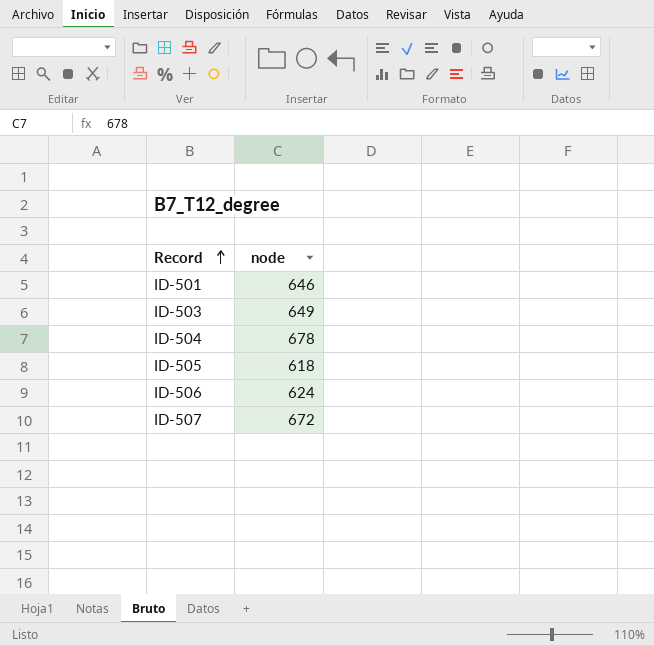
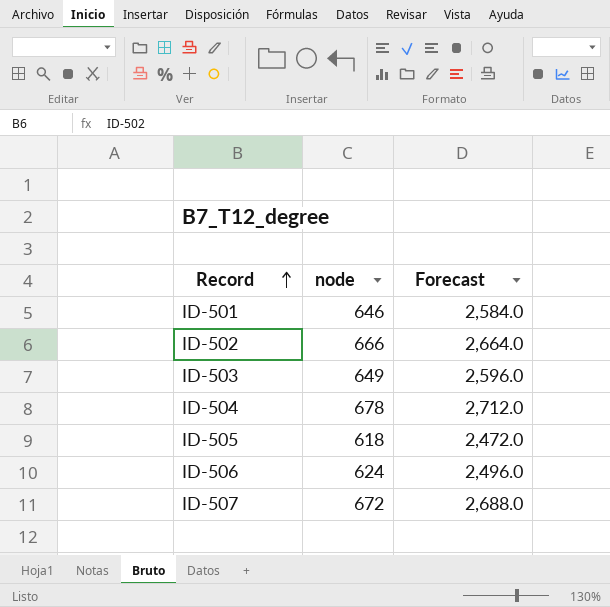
column Forecast | formula: none -> [node] * 4
row ID-502: none -> 666 | 2,664.0

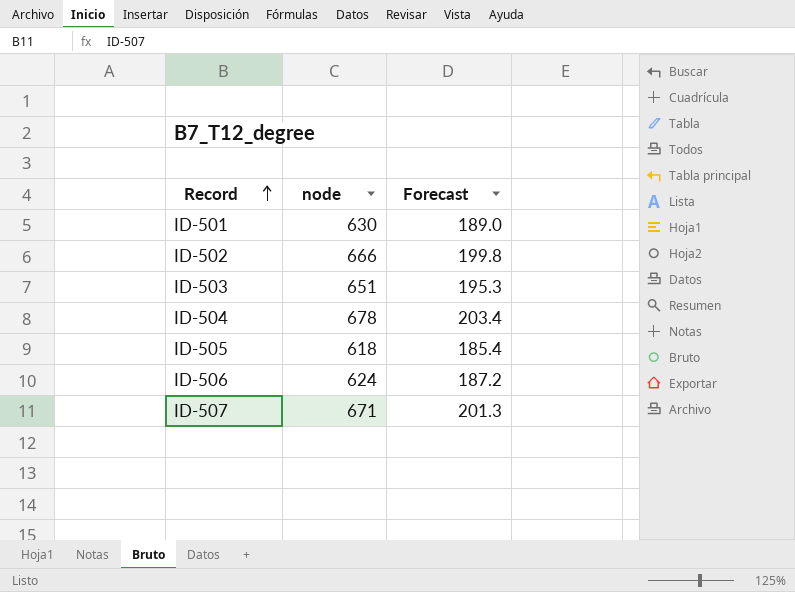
column Forecast | formula: [node] * 4 -> [node] * 0.3
ID-501 | node: 646 -> 630
ID-503 | node: 649 -> 651
ID-507 | node: 672 -> 671

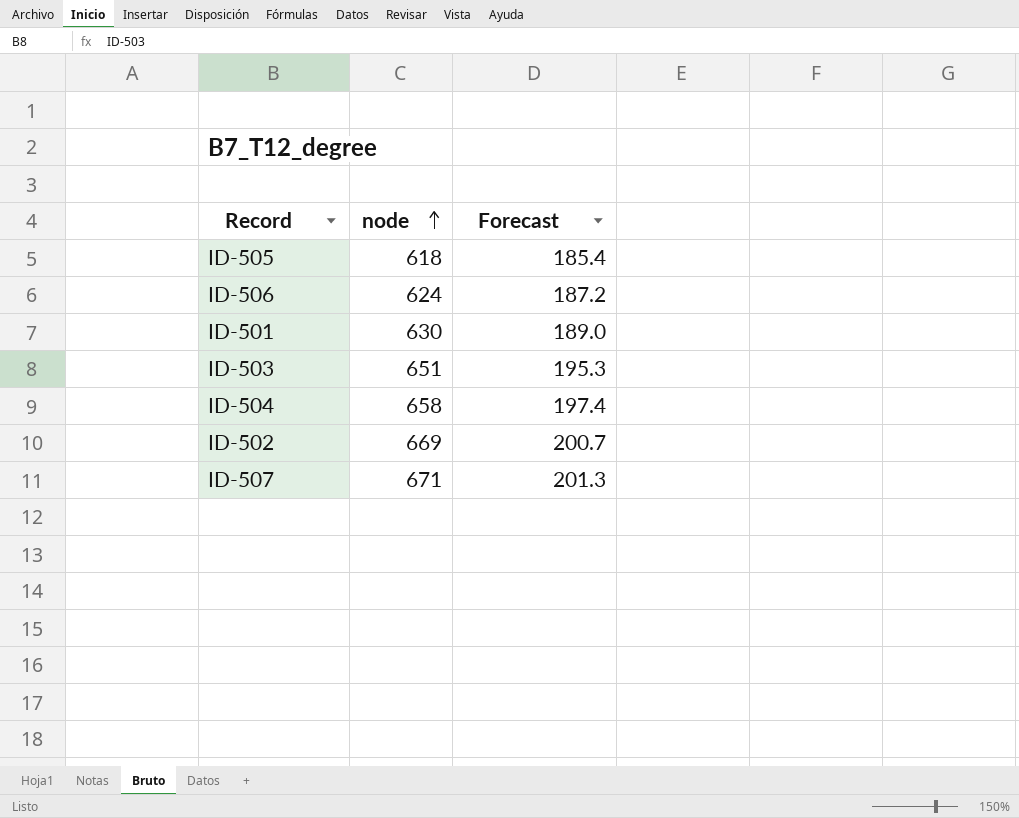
row order: Record ascending -> node ascending
ID-504 | node: 678 -> 658
ID-504 | Forecast: 203.4 -> 197.4
ID-502 | node: 666 -> 669
ID-502 | Forecast: 199.8 -> 200.7

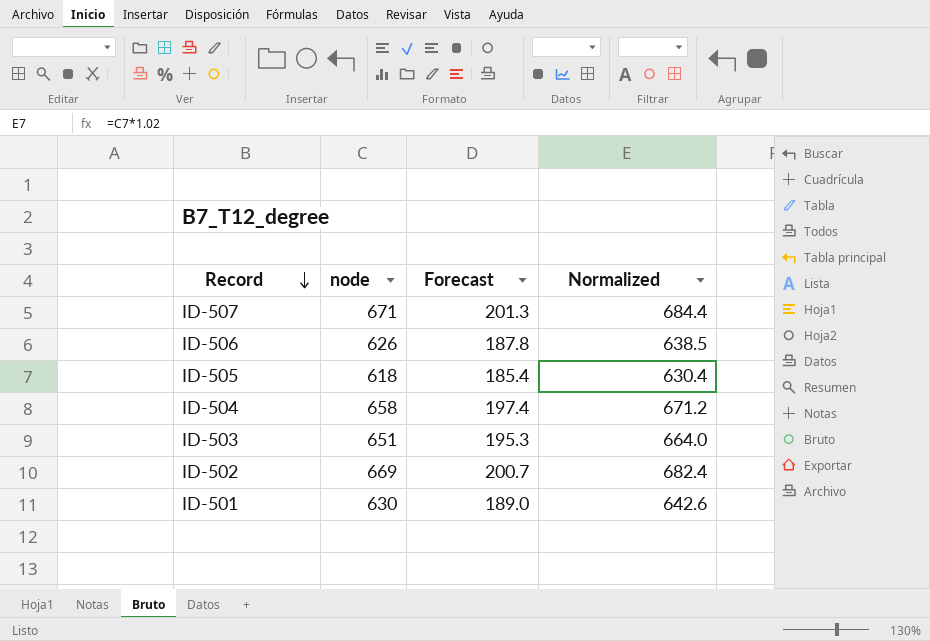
row order: node ascending -> Record descending
column Normalized | formula: none -> [node] * 1.02
ID-506 | node: 624 -> 626
ID-506 | Forecast: 187.2 -> 187.8

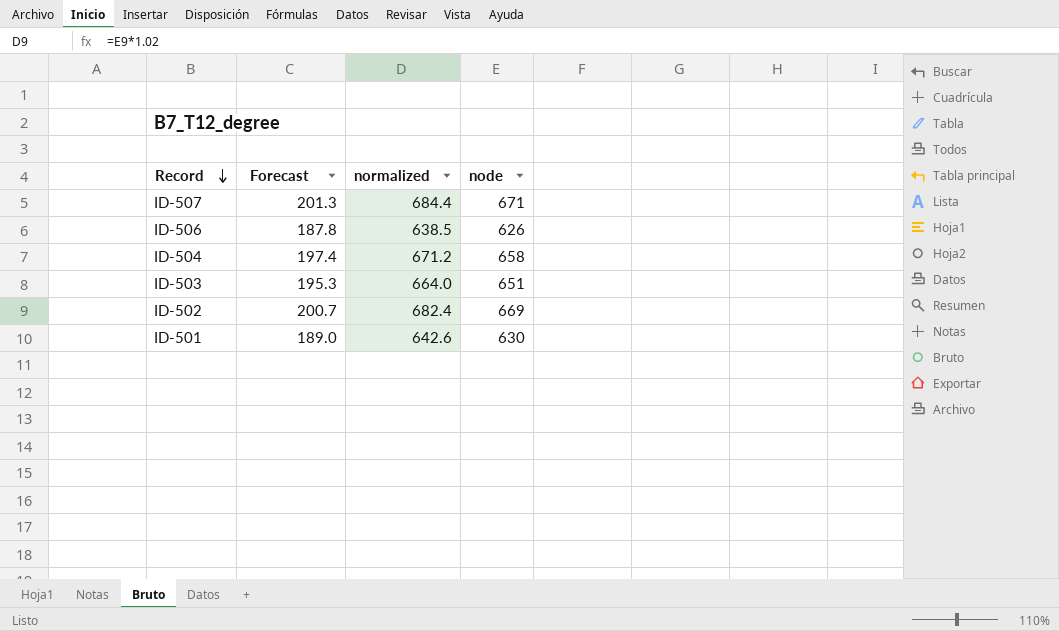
column name: Normalized -> normalized
column node | position: 2 -> 4
row ID-505: 618 | 185.4 | 630.4 -> none

